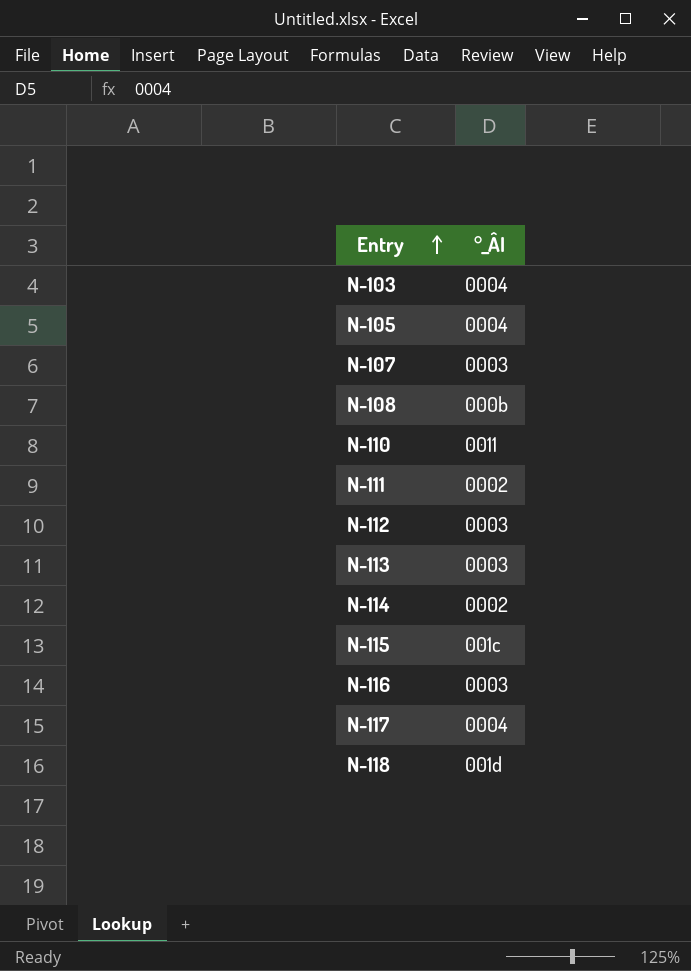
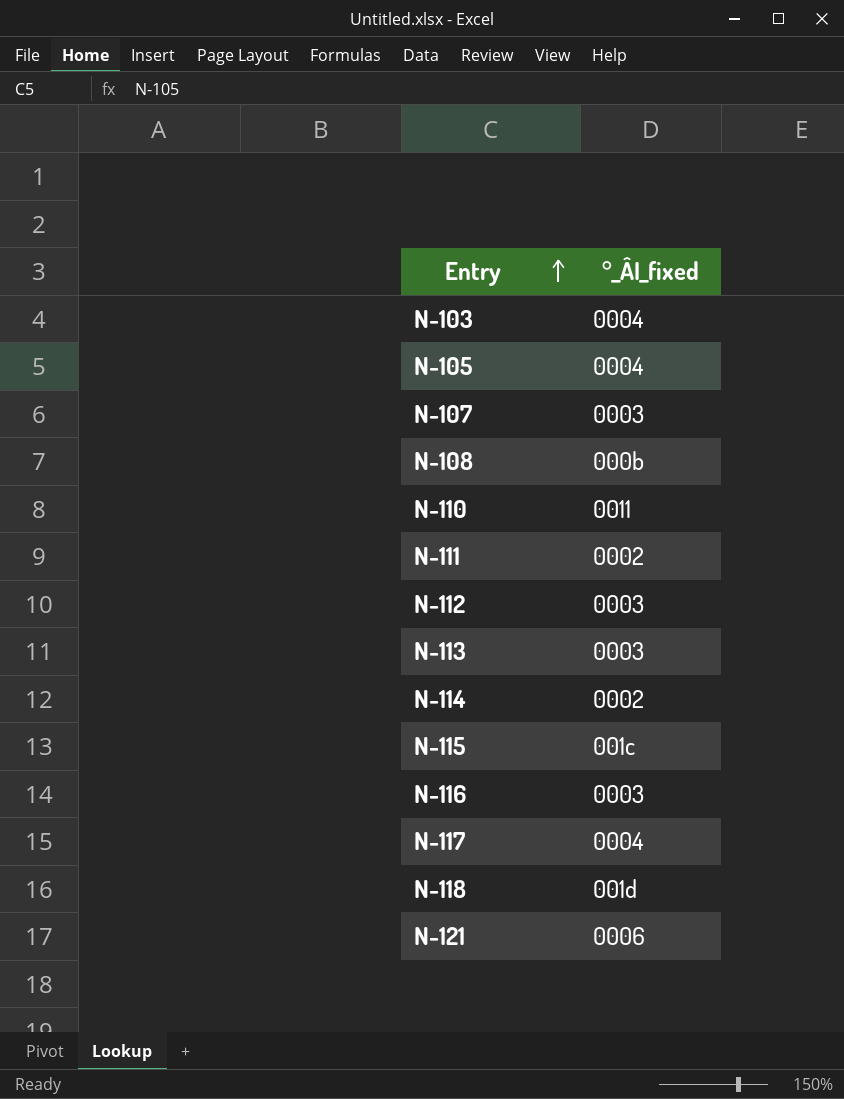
column name: °_ÂI -> °_ÂI_fixed
row N-121: none -> 0006

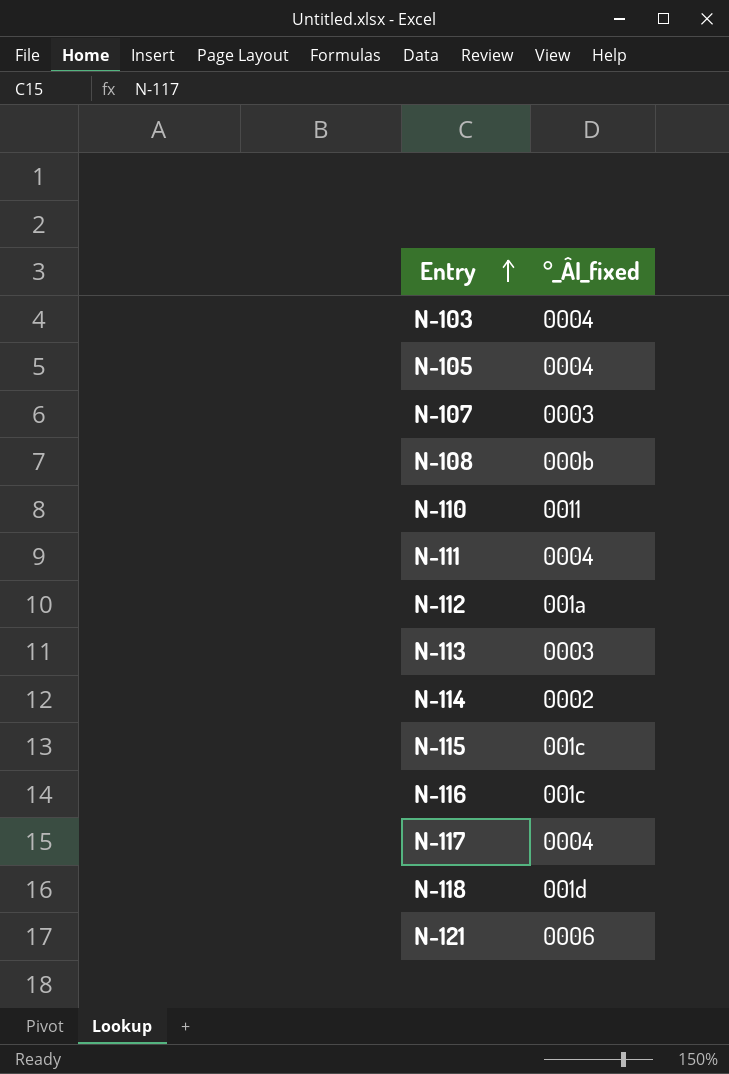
N-111 | °_ÂI_fixed: 0002 -> 0004
N-112 | °_ÂI_fixed: 0003 -> 001a
N-116 | °_ÂI_fixed: 0003 -> 001c

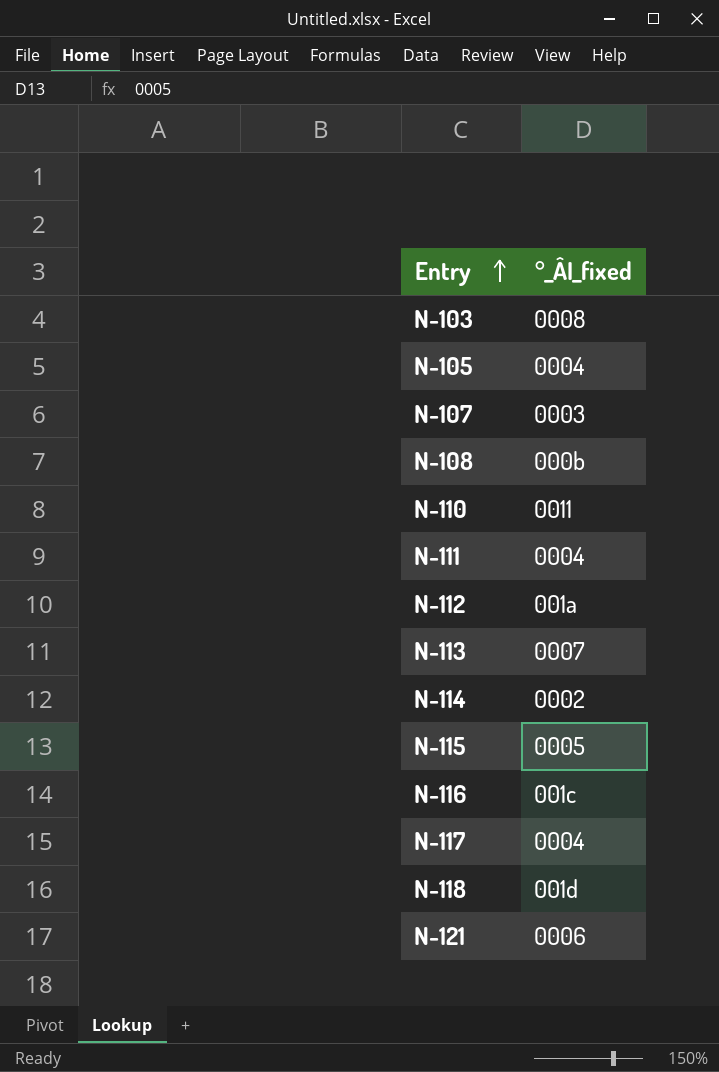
N-103 | °_ÂI_fixed: 0004 -> 0008
N-113 | °_ÂI_fixed: 0003 -> 0007
N-115 | °_ÂI_fixed: 001c -> 0005

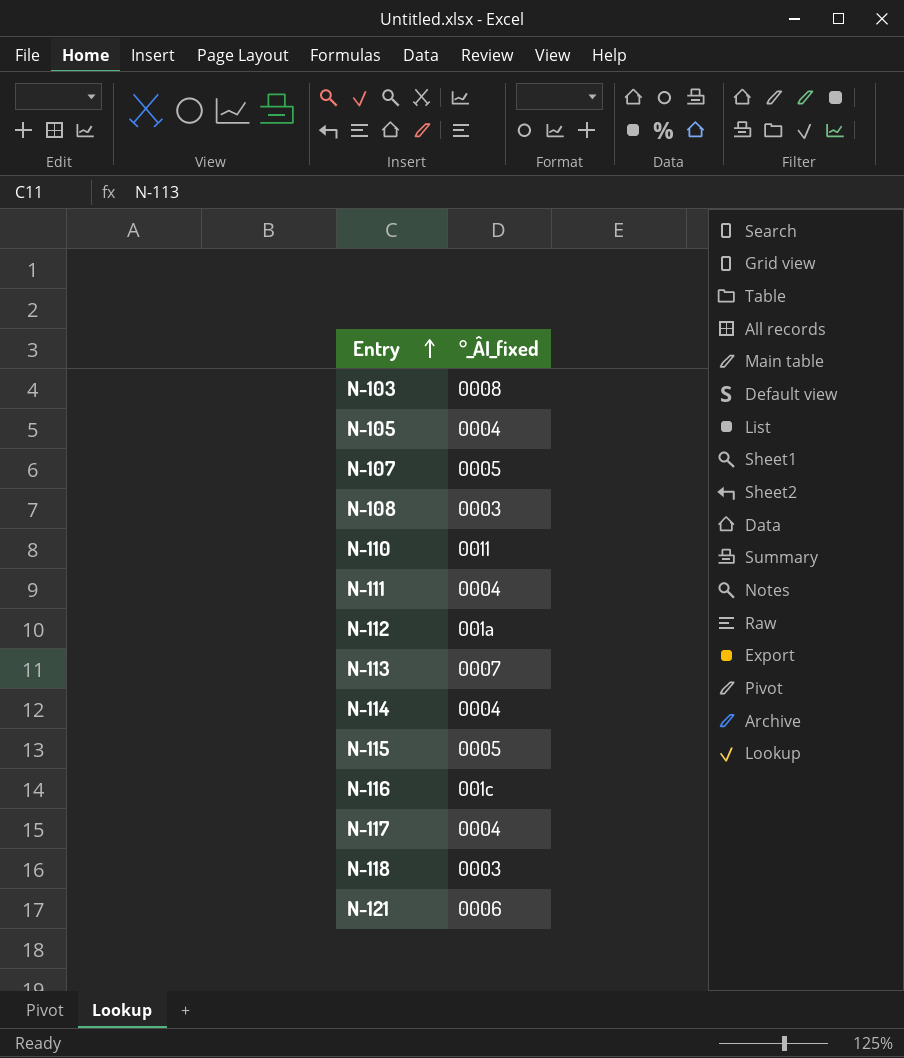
N-107 | °_ÂI_fixed: 0003 -> 0005
N-108 | °_ÂI_fixed: 000b -> 0003
N-114 | °_ÂI_fixed: 0002 -> 0004
N-118 | °_ÂI_fixed: 001d -> 0003

